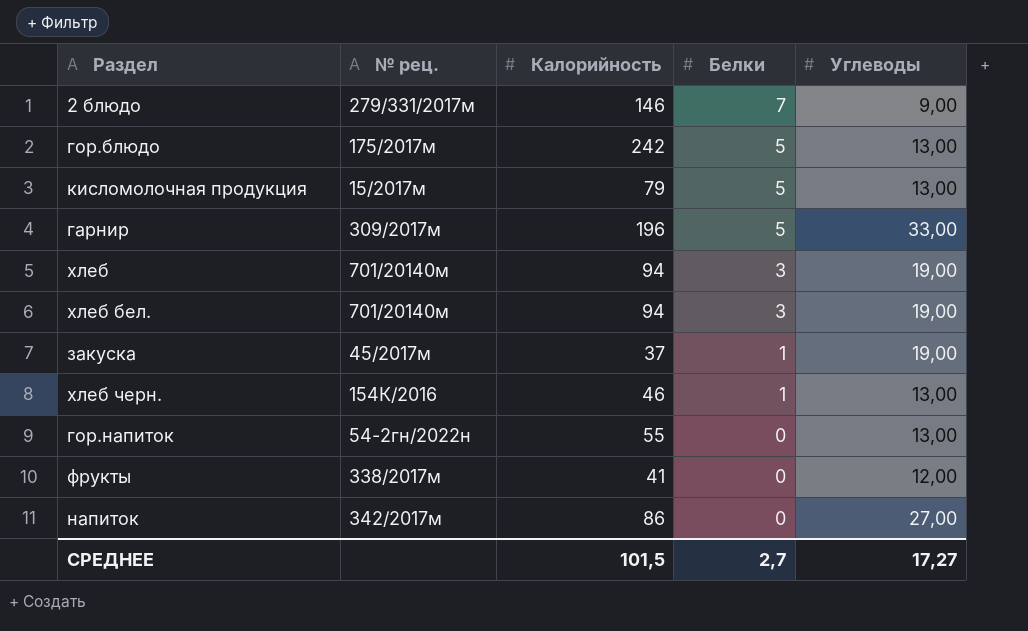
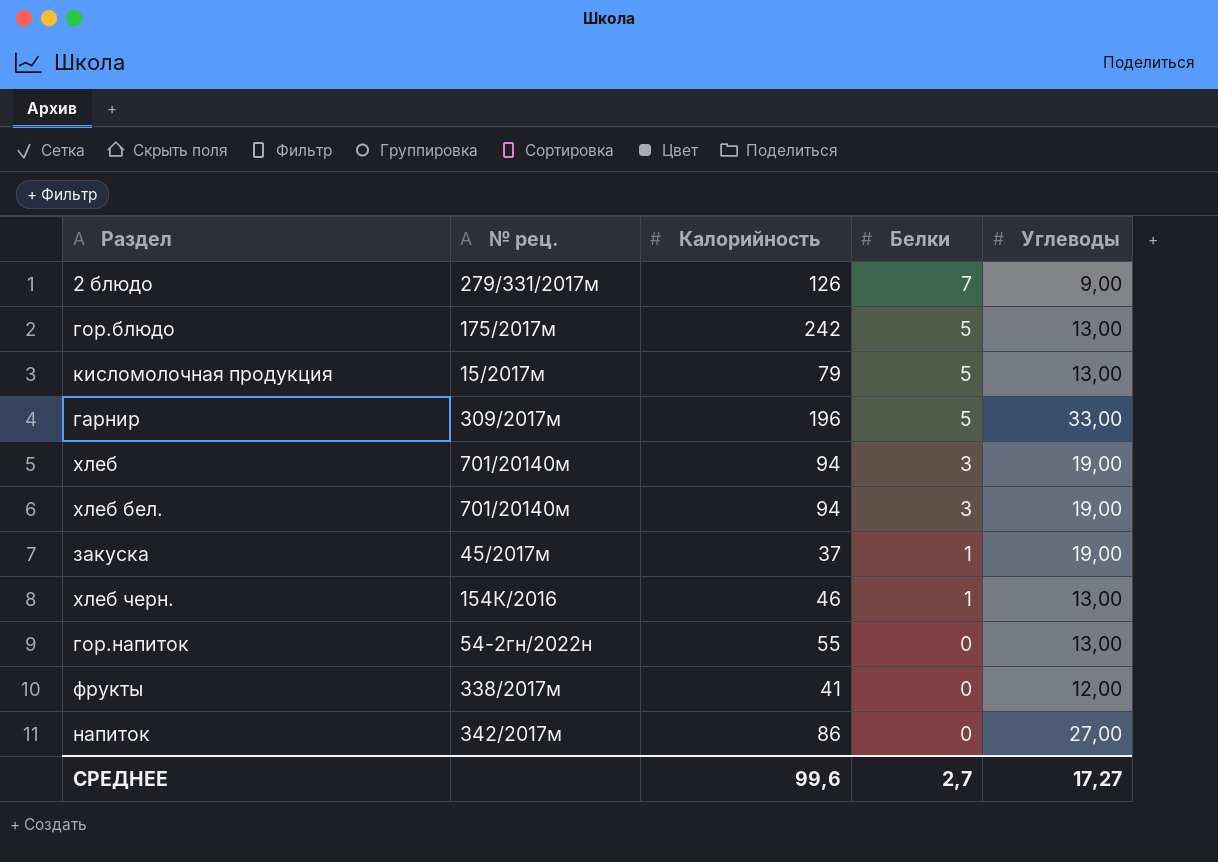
2 блюдо | Калорийность: 146 -> 126
СРЕДНЕЕ | Калорийность: 101,5 -> 99,6

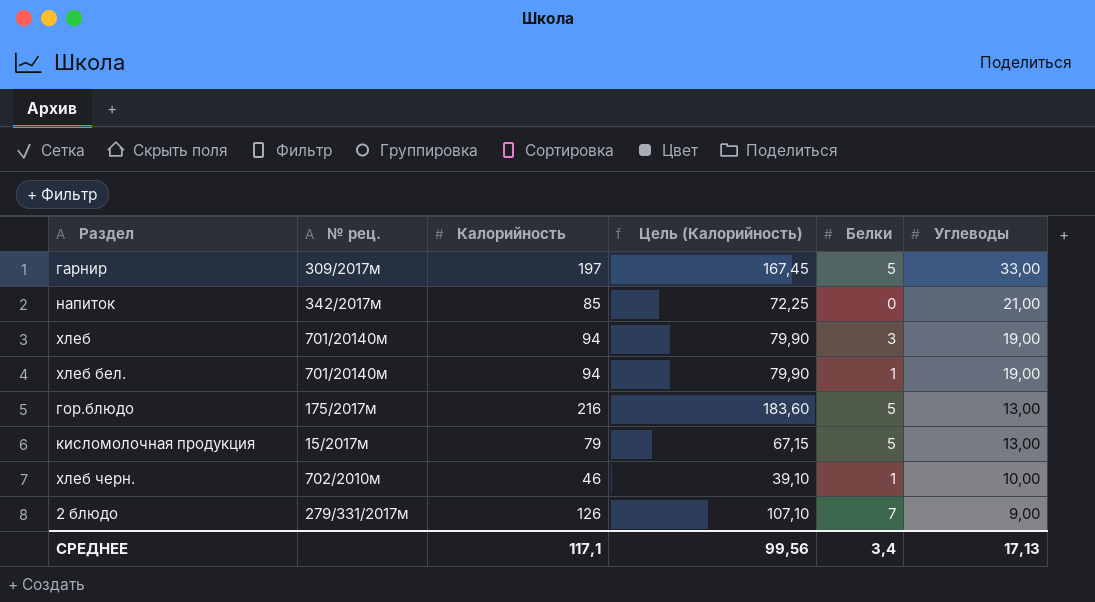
row order: Белки descending -> Углеводы descending
column Цель (Калорийность) | formula: none -> [Калорийность] * 0,85
row закуска: 45/2017м | 37 | 1 | 19,00 -> none
row гор.напиток: 54-2гн/2022н | 55 | 0 | 13,00 -> none
row фрукты: 338/2017м | 41 | 0 | 12,00 -> none
гарнир | Калорийность: 196 -> 197
напиток | Калорийность: 86 -> 85
напиток | Углеводы: 27,00 -> 21,00
хлеб бел. | Белки: 3 -> 1
гор.блюдо | Калорийность: 242 -> 216
хлеб черн. | № рец.: 154К/2016 -> 702/2010м
хлеб черн. | Углеводы: 13,00 -> 10,00
СРЕДНЕЕ | Калорийность: 99,6 -> 117,1
СРЕДНЕЕ | Белки: 2,7 -> 3,4
СРЕДНЕЕ | Углеводы: 17,27 -> 17,13

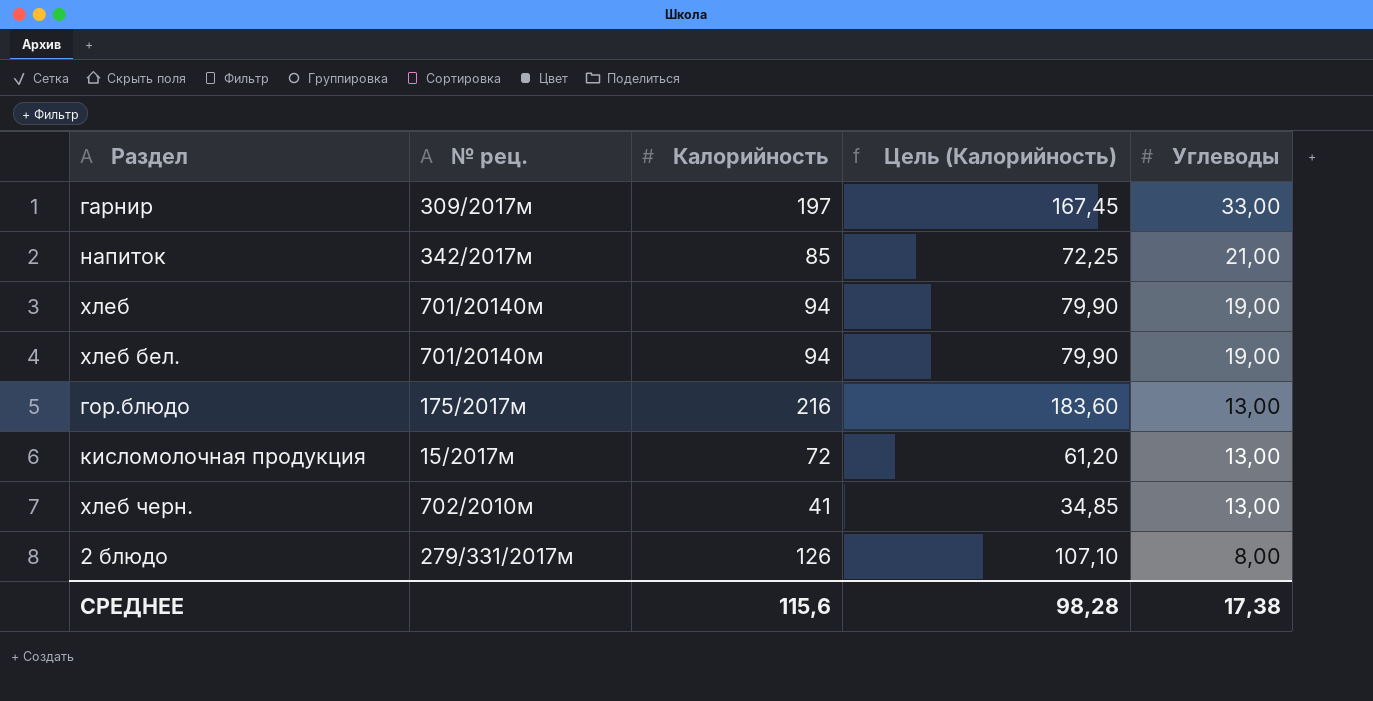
column Белки | position: 5 -> none
кисломолочная продукция | Калорийность: 79 -> 72
кисломолочная продукция | Цель (Калорийность): 67,15 -> 61,20
хлеб черн. | Калорийность: 46 -> 41
хлеб черн. | Цель (Калорийность): 39,10 -> 34,85
хлеб черн. | Углеводы: 10,00 -> 13,00
2 блюдо | Углеводы: 9,00 -> 8,00
СРЕДНЕЕ | Калорийность: 117,1 -> 115,6
СРЕДНЕЕ | Цель (Калорийность): 99,56 -> 98,28
СРЕДНЕЕ | Углеводы: 17,13 -> 17,38

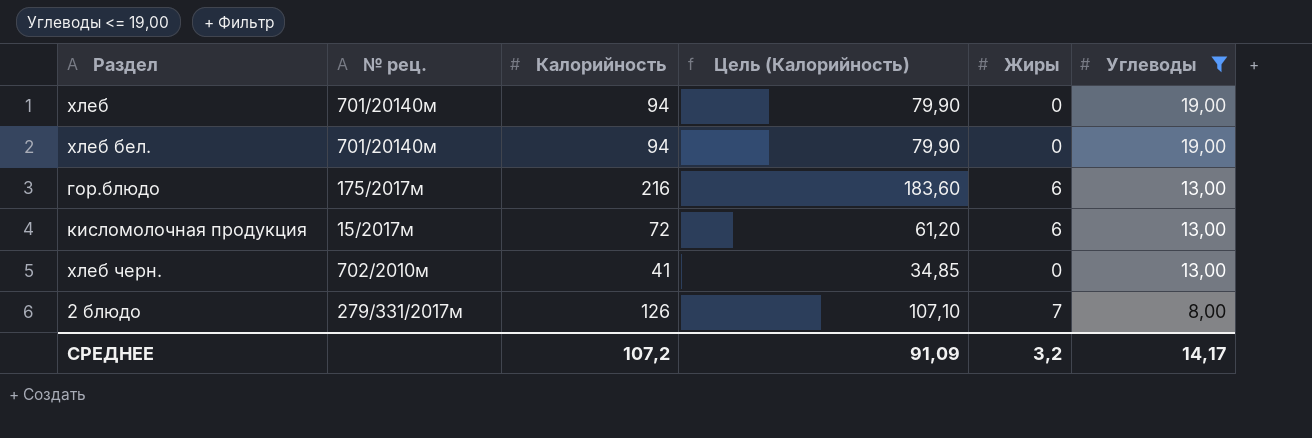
filter: none -> Углеводы <= 19,00
column Жиры | position: none -> 5
СРЕДНЕЕ | Калорийность: 115,6 -> 107,2
СРЕДНЕЕ | Цель (Калорийность): 98,28 -> 91,09
СРЕДНЕЕ | Углеводы: 17,38 -> 14,17

